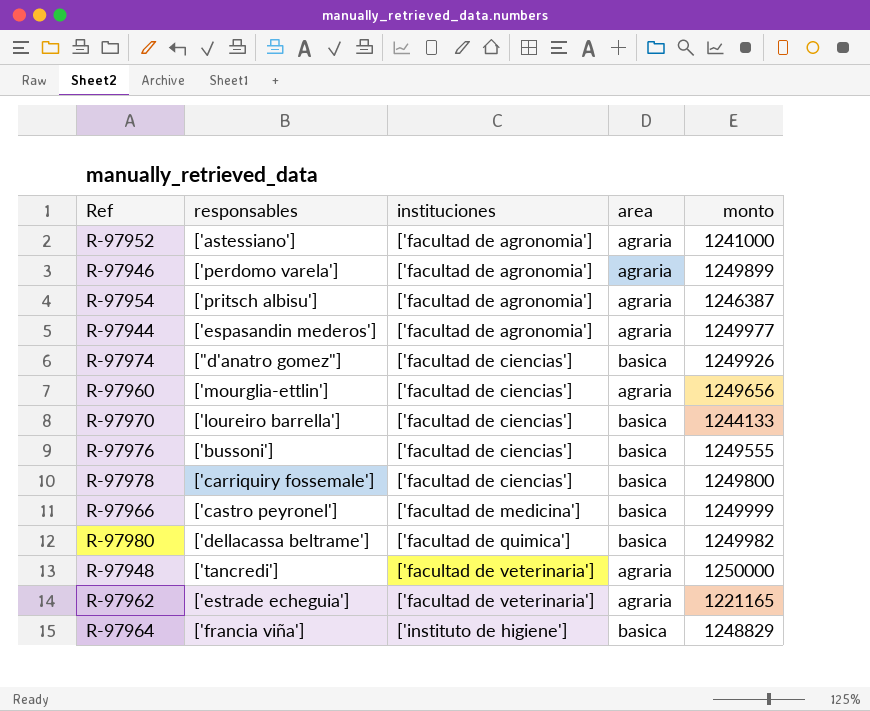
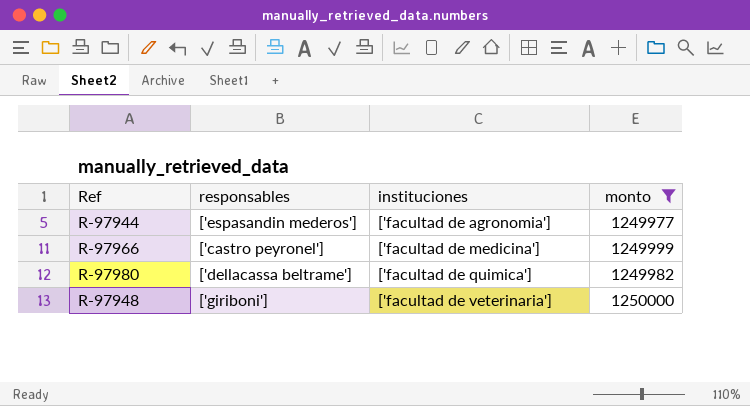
filter: none -> monto >= 1249977
column area | position: 4 -> none
R-97948 | responsables: ['tancredi'] -> ['giriboni']

